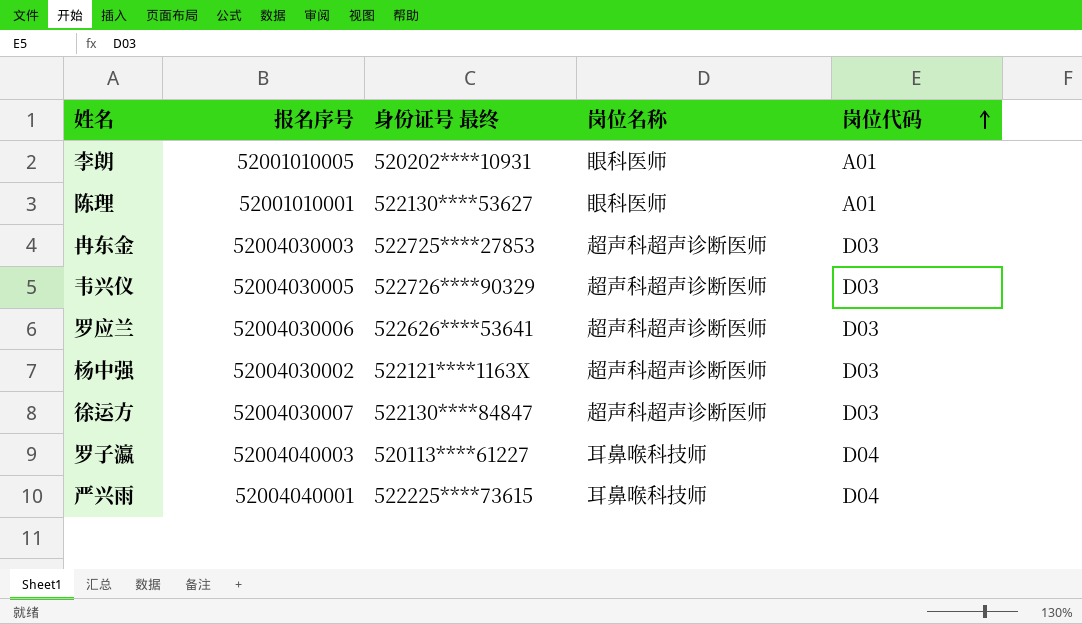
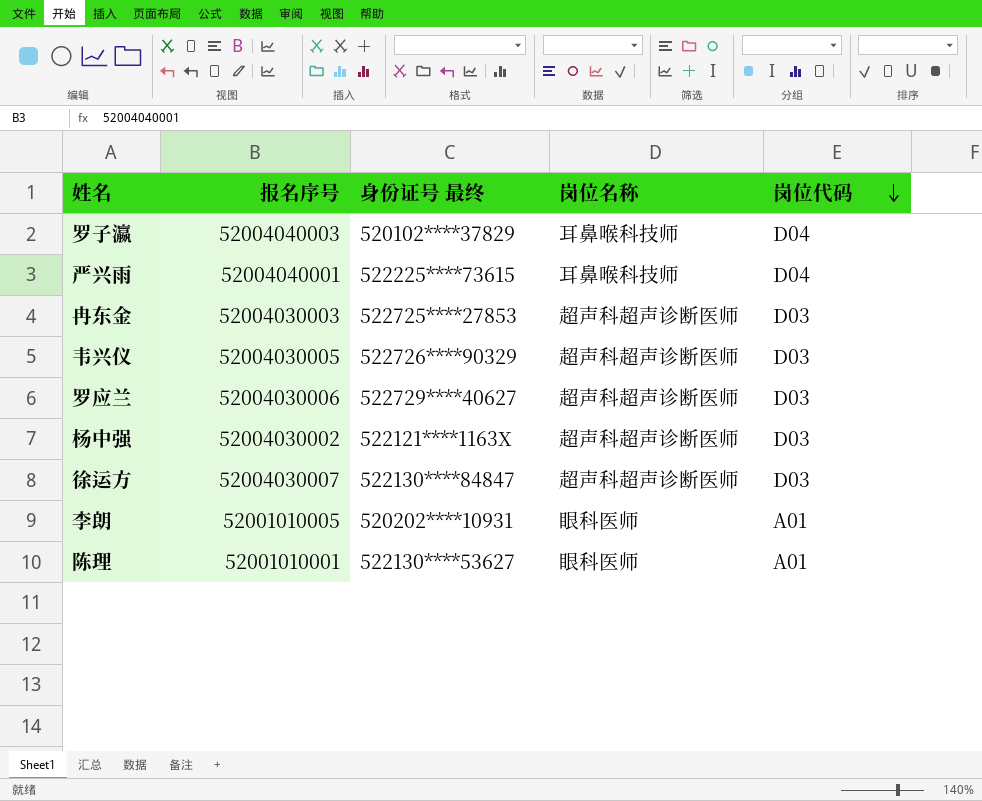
row order: 岗位代码 ascending -> 岗位代码 descending
罗子瀛 | 身份证号 最终: 520113****61227 -> 520102****37829
罗应兰 | 身份证号 最终: 522626****53641 -> 522729****40627

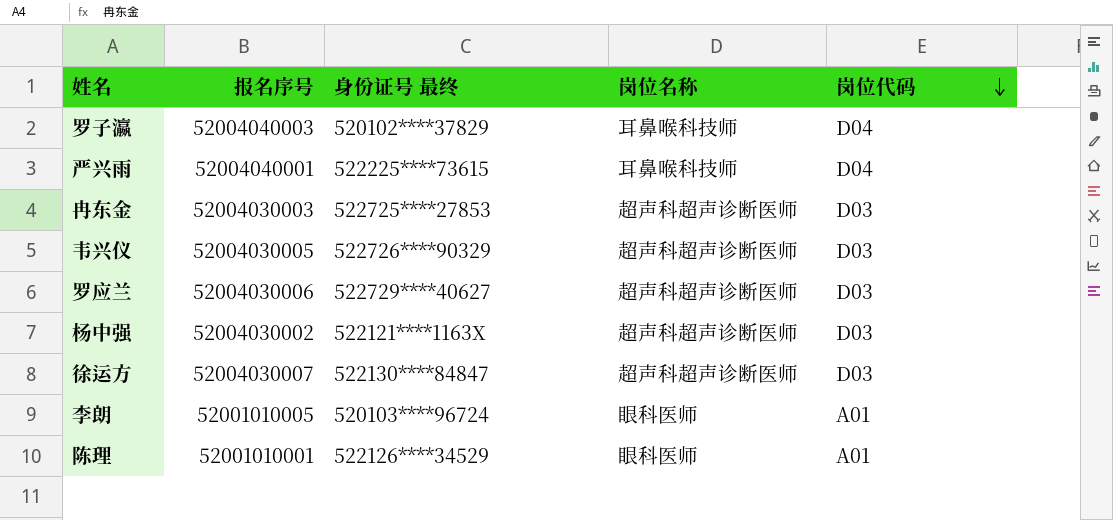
李朗 | 身份证号 最终: 520202****10931 -> 520103****96724
陈理 | 身份证号 最终: 522130****53627 -> 522126****34529

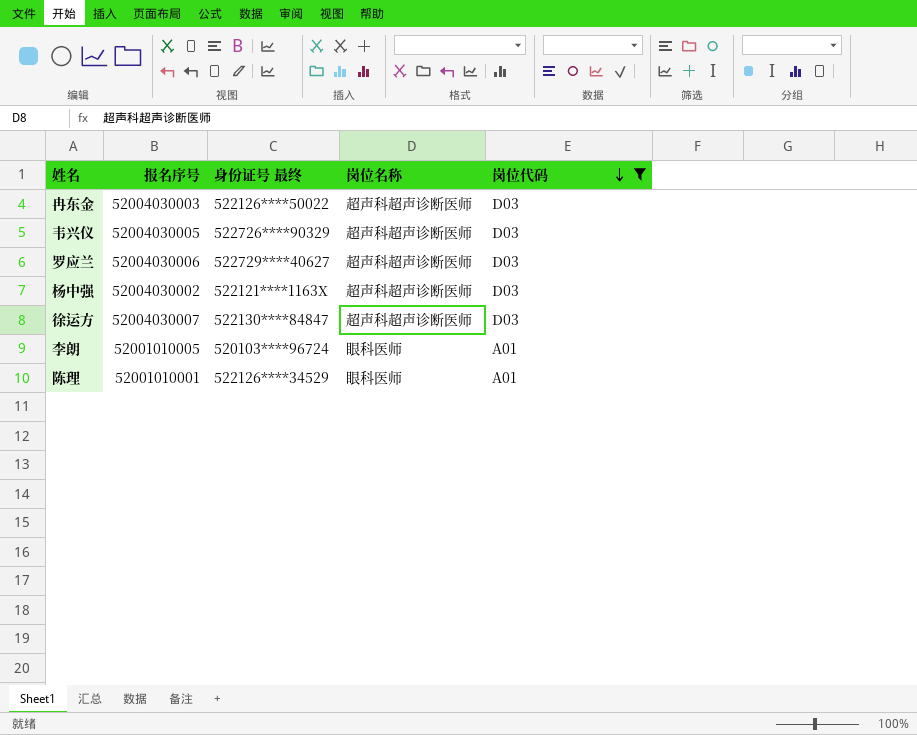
filter: none -> 岗位代码 != D04
冉东金 | 身份证号 最终: 522725****27853 -> 522126****50022

